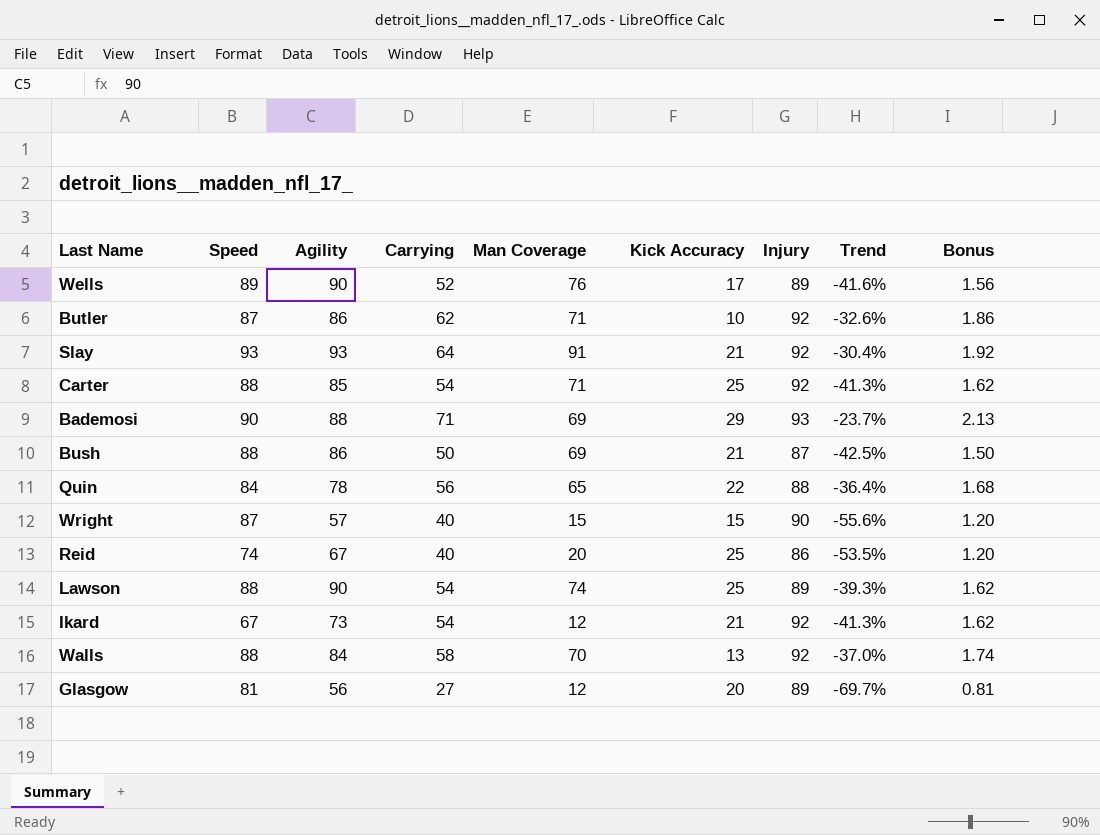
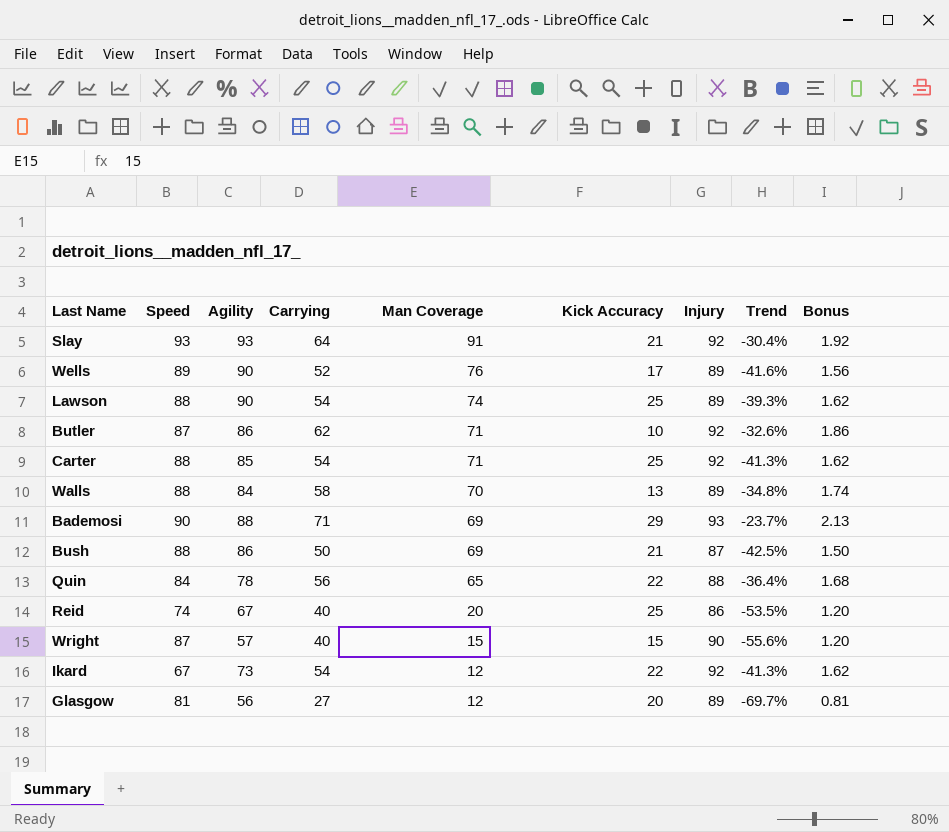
row order: none -> Man Coverage descending
Walls | Injury: 92 -> 89
Walls | Trend: -37.0% -> -34.8%
Ikard | Kick Accuracy: 21 -> 22

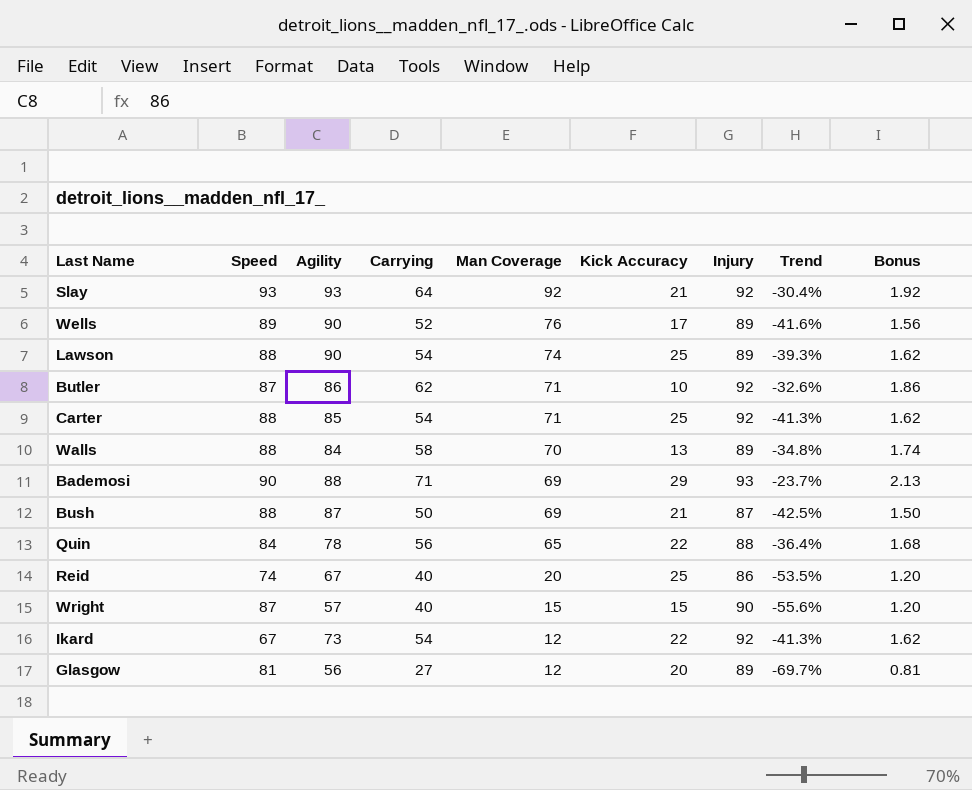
Slay | Man Coverage: 91 -> 92
Bush | Agility: 86 -> 87

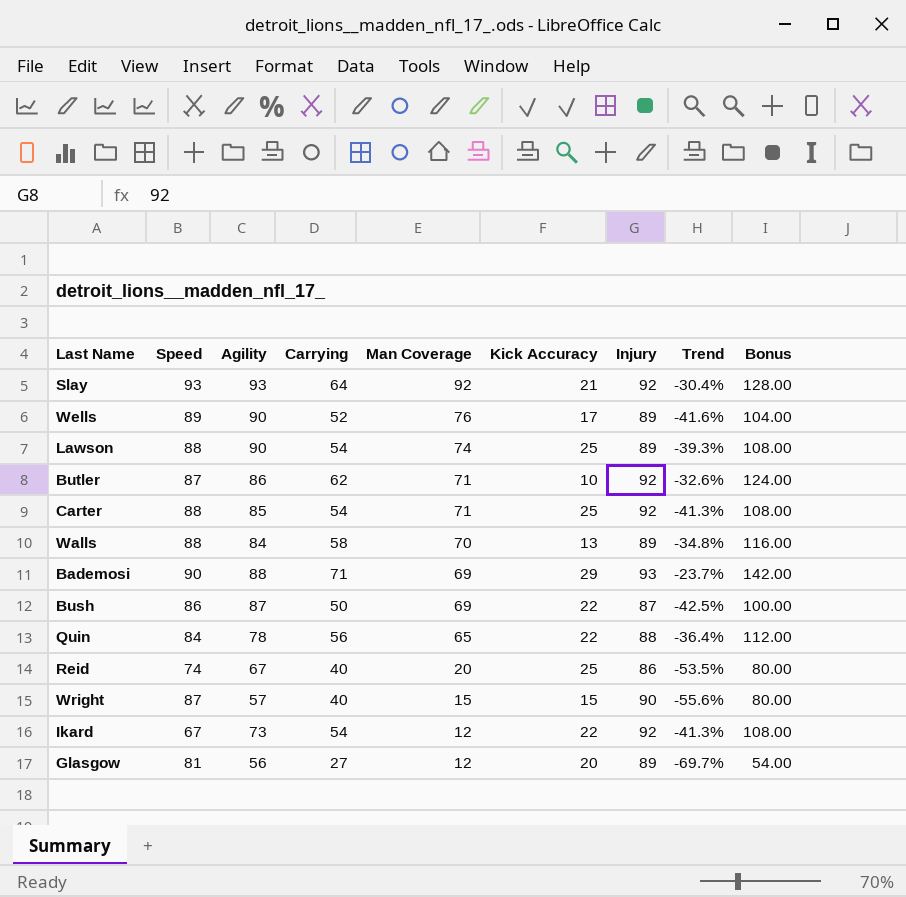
column Bonus | formula: [Carrying] * 0.03 -> [Carrying] * 2
Bush | Speed: 88 -> 86
Bush | Kick Accuracy: 21 -> 22

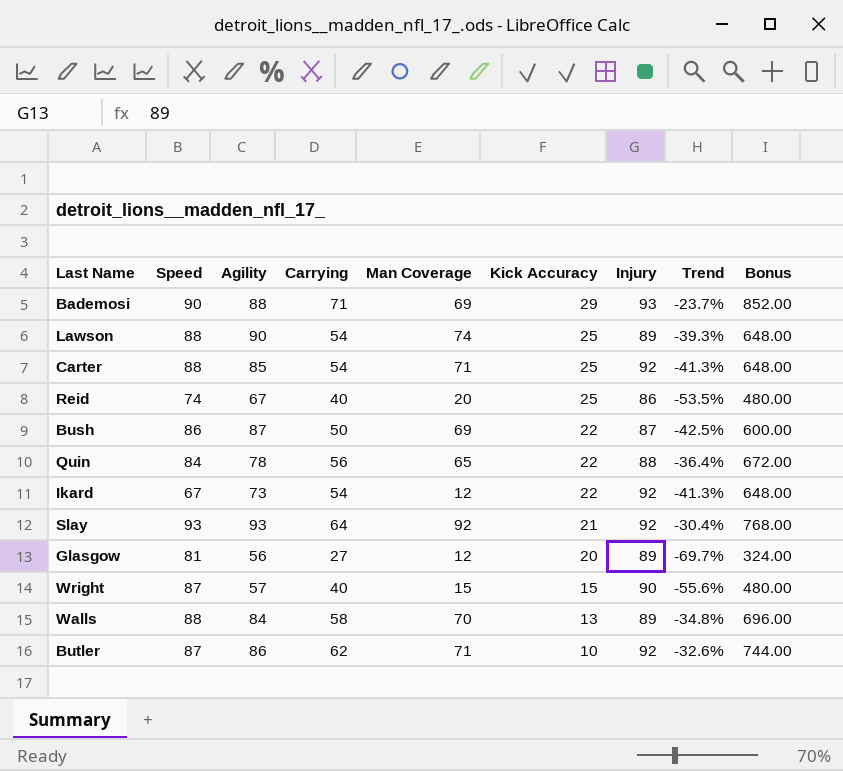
row order: Man Coverage descending -> Kick Accuracy descending
column Bonus | formula: [Carrying] * 2 -> [Carrying] * 12
row Wells: 89 | 90 | 52 | 76 | 17 | 89 | -41.6% | 104.00 -> none

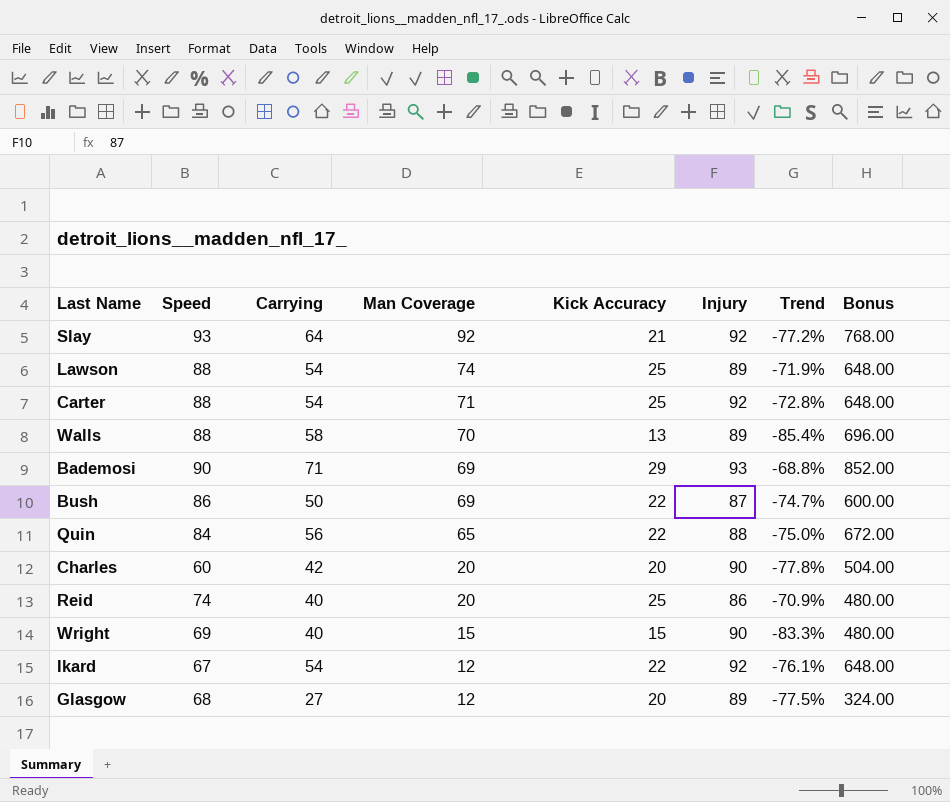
row order: Kick Accuracy descending -> Man Coverage descending
column Agility | position: 3 -> none
column Trend | formula: ([Carrying] - [Injury]) / [Injury] -> ([Kick Accuracy] - [Injury]) / [Injury]
row Butler: 87 | 86 | 62 | 71 | 10 | 92 | -32.6% | 744.00 -> none
row Charles: none -> 60 | 42 | 20 | 20 | 90 | -77.8% | 504.00
Wright | Speed: 87 -> 69
Glasgow | Speed: 81 -> 68

